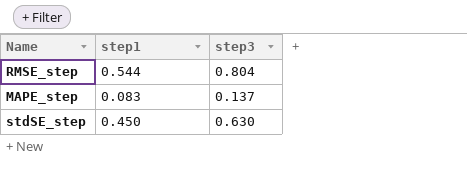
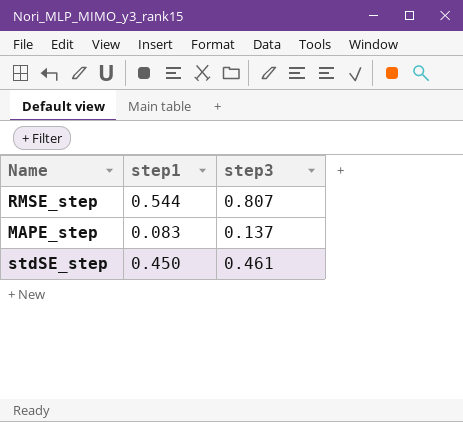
RMSE_step | step3: 0.804 -> 0.807
stdSE_step | step3: 0.630 -> 0.461

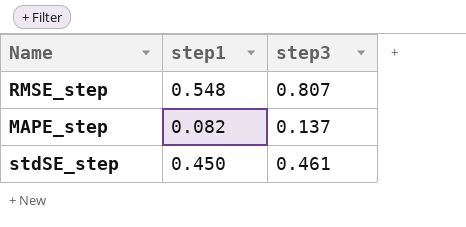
RMSE_step | step1: 0.544 -> 0.548
MAPE_step | step1: 0.083 -> 0.082

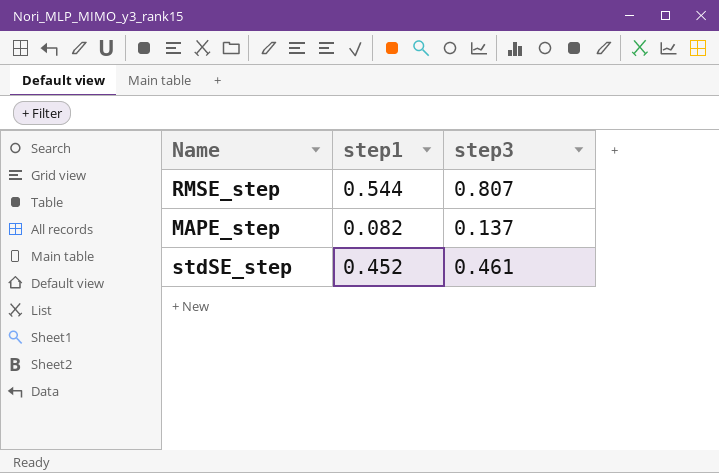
RMSE_step | step1: 0.548 -> 0.544
stdSE_step | step1: 0.450 -> 0.452

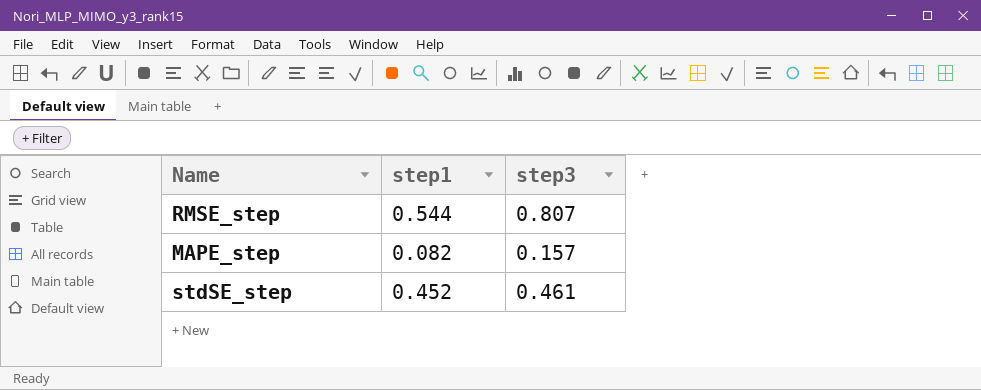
MAPE_step | step3: 0.137 -> 0.157

